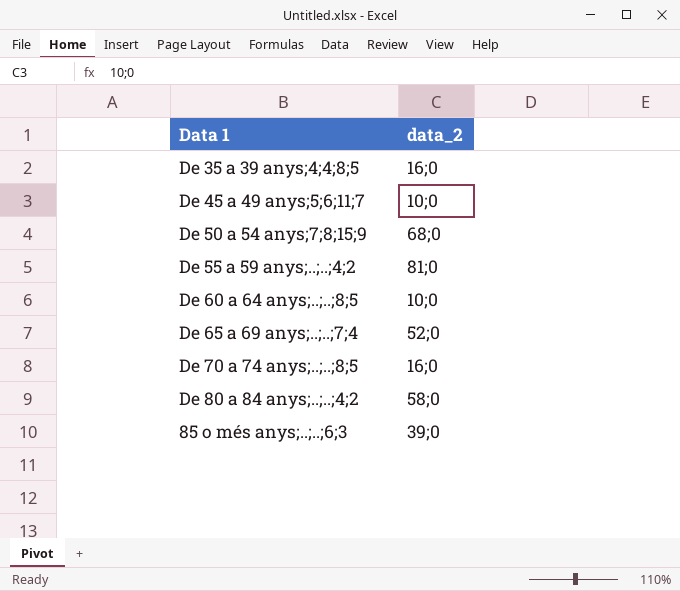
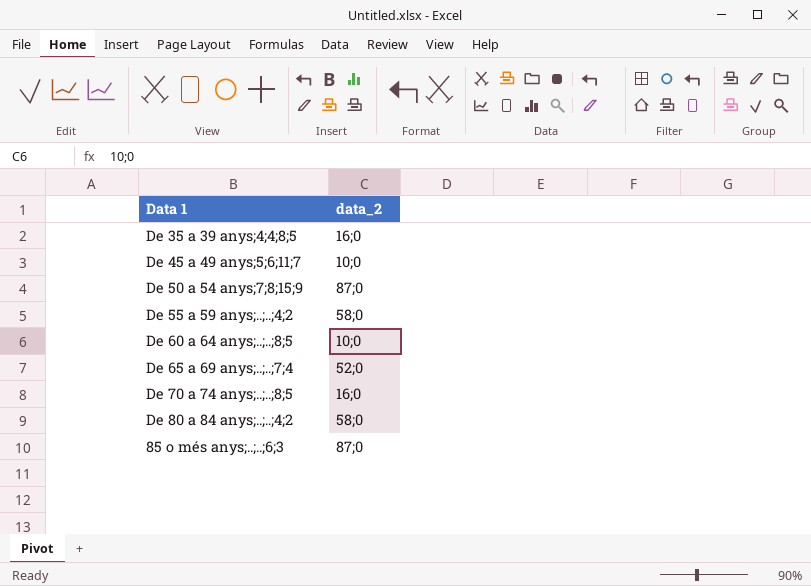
De 50 a 54 anys;7;8;15;9 | data_2: 68;0 -> 87;0
De 55 a 59 anys;..;..;4;2 | data_2: 81;0 -> 58;0
85 o més anys;..;..;6;3 | data_2: 39;0 -> 87;0

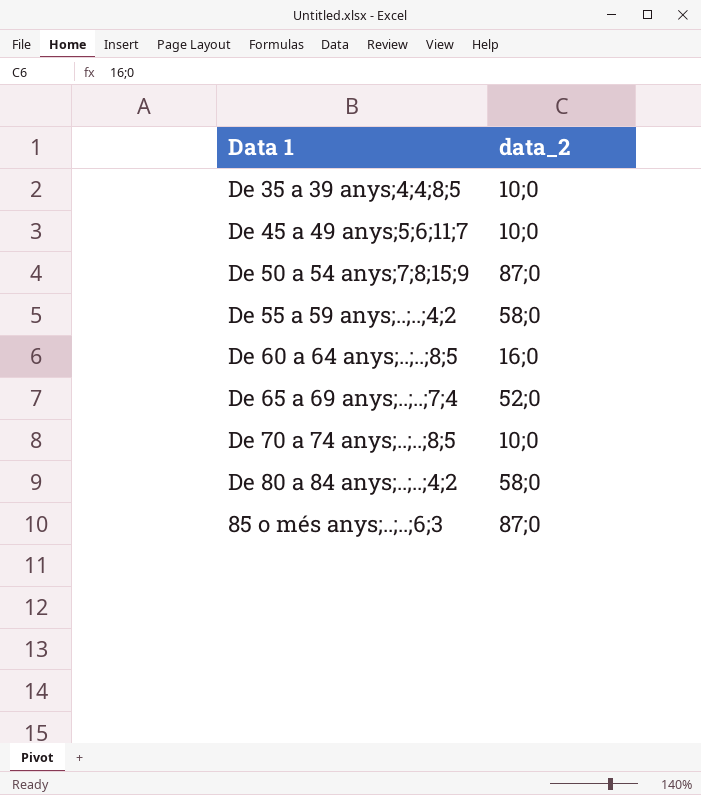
De 35 a 39 anys;4;4;8;5 | data_2: 16;0 -> 10;0
De 60 a 64 anys;..;..;8;5 | data_2: 10;0 -> 16;0
De 70 a 74 anys;..;..;8;5 | data_2: 16;0 -> 10;0

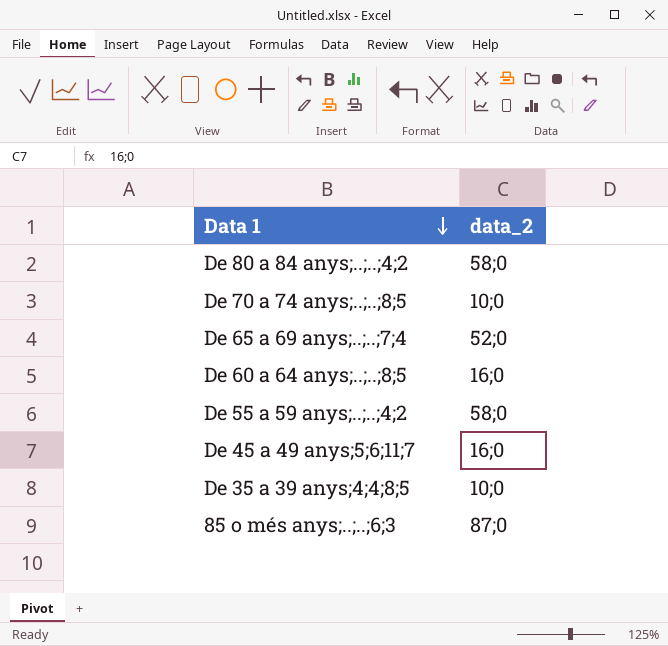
row order: none -> Data 1 descending
row De 50 a 54 anys;7;8;15;9: 87;0 -> none
De 45 a 49 anys;5;6;11;7 | data_2: 10;0 -> 16;0

